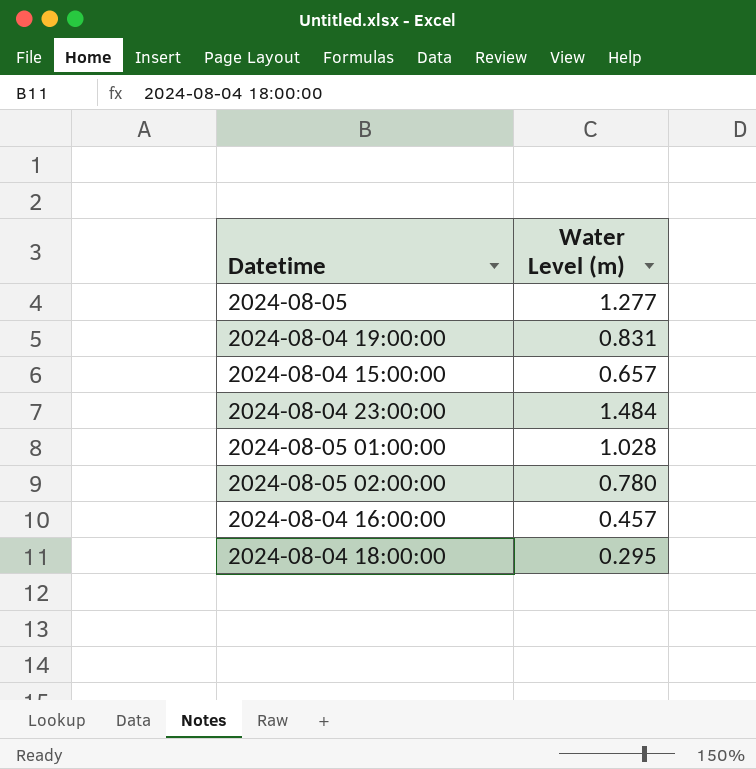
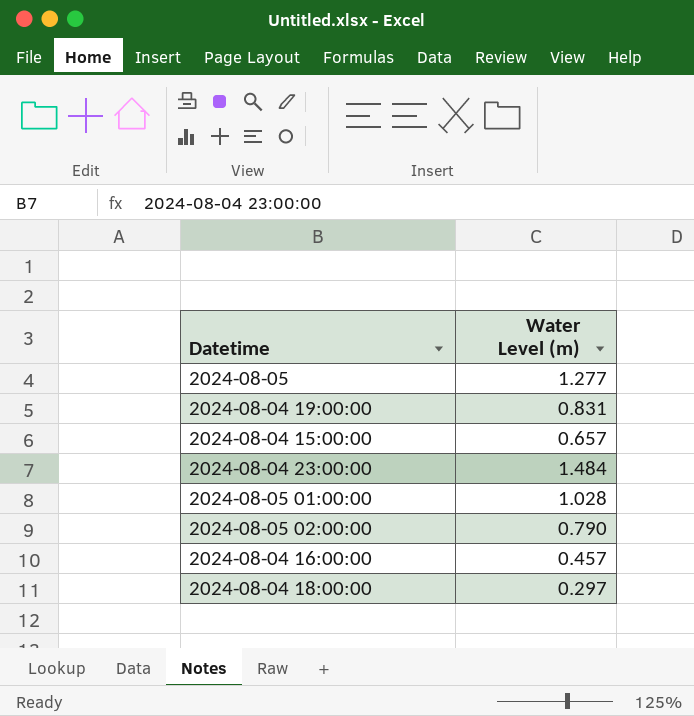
2024-08-05 02:00:00 | Water Level (m): 0.780 -> 0.790
2024-08-04 18:00:00 | Water Level (m): 0.295 -> 0.297

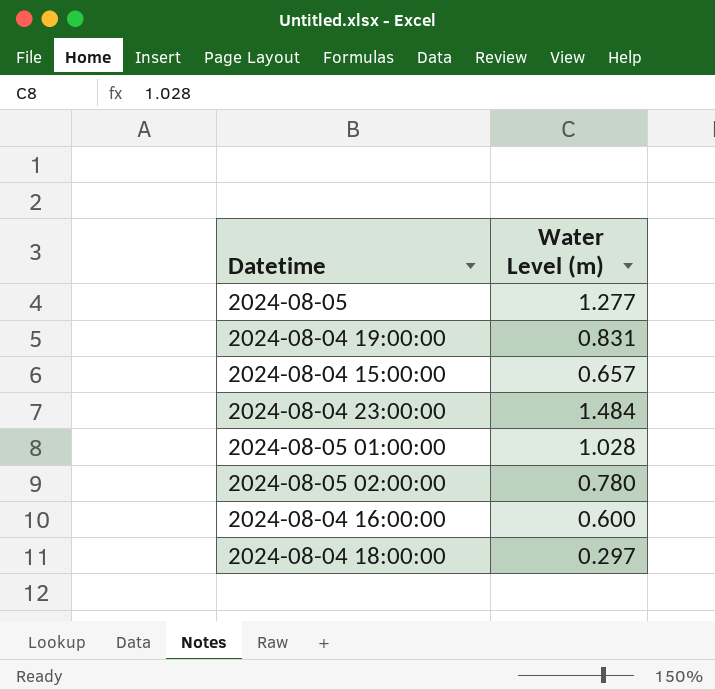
2024-08-05 02:00:00 | Water Level (m): 0.790 -> 0.780
2024-08-04 16:00:00 | Water Level (m): 0.457 -> 0.600

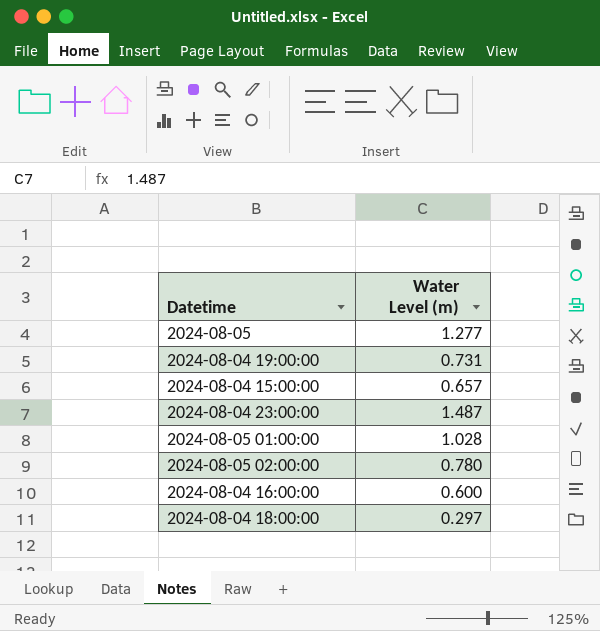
2024-08-04 19:00:00 | Water Level (m): 0.831 -> 0.731
2024-08-04 23:00:00 | Water Level (m): 1.484 -> 1.487

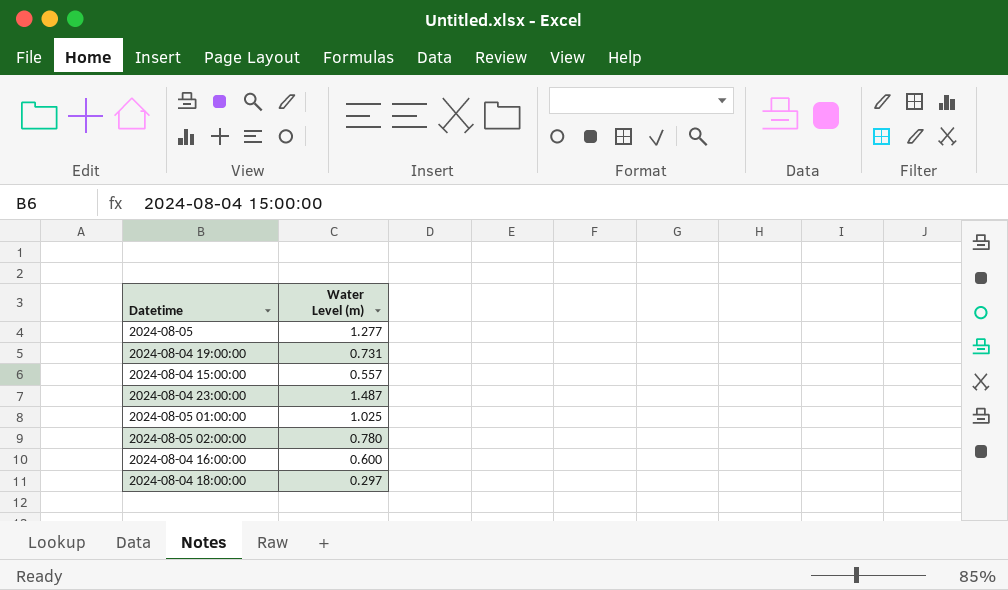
2024-08-04 15:00:00 | Water Level (m): 0.657 -> 0.557
2024-08-05 01:00:00 | Water Level (m): 1.028 -> 1.025

